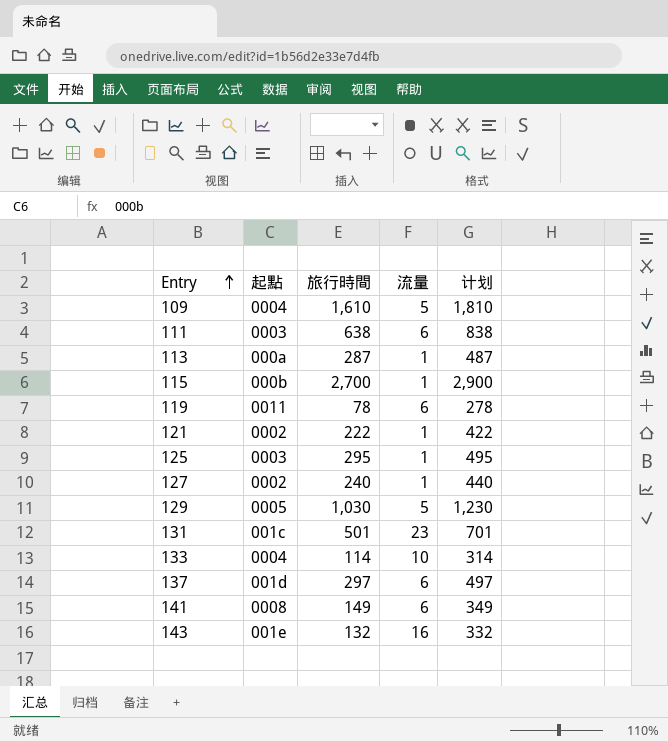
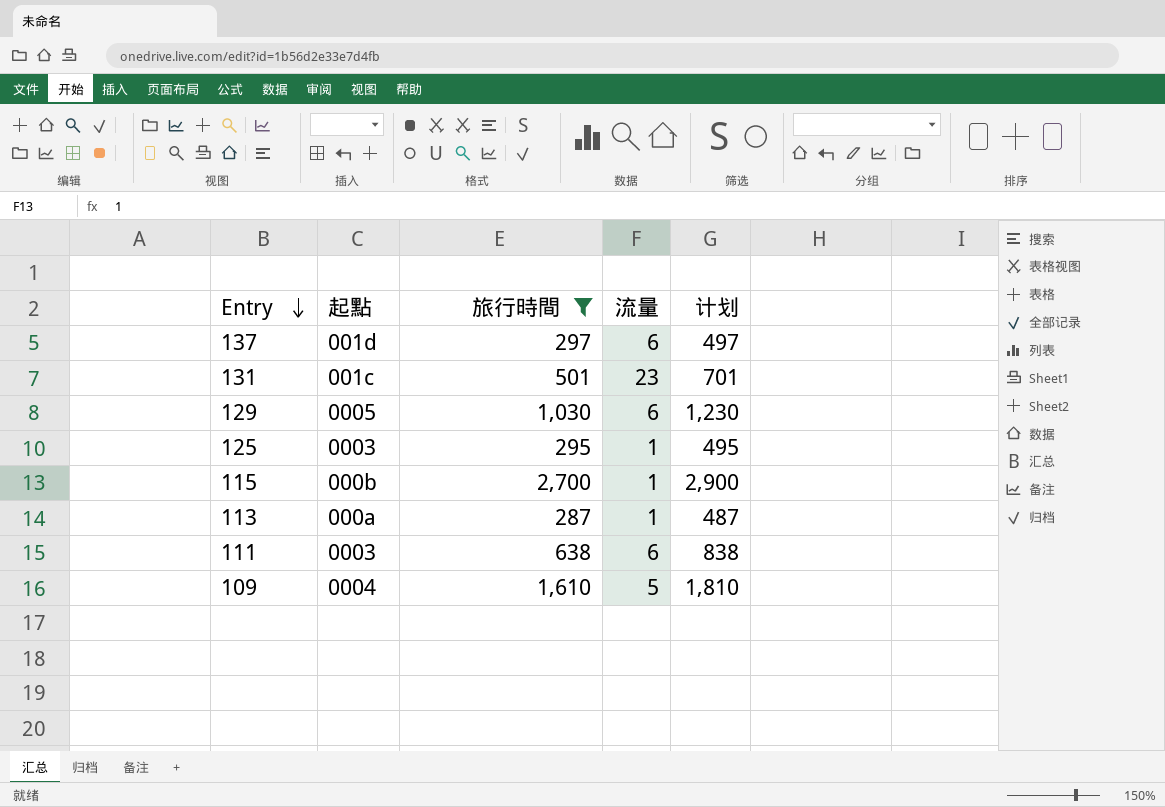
filter: none -> 旅行時間 >= 287
row order: Entry ascending -> Entry descending
129 | 流量: 5 -> 6

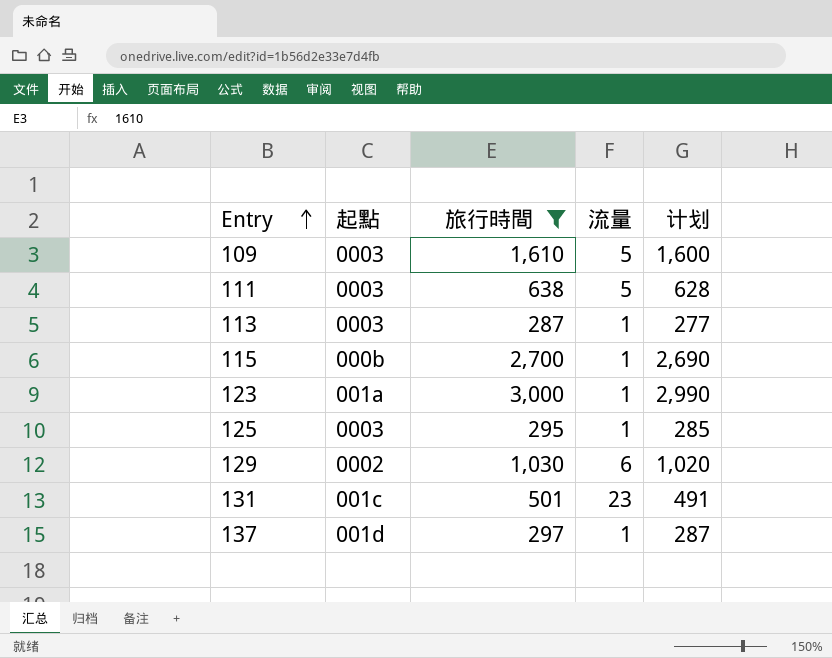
row order: Entry descending -> Entry ascending
column 计划 | formula: [旅行時間] + 200 -> [旅行時間] - 10
109 | 起點: 0004 -> 0003
111 | 流量: 6 -> 5
113 | 起點: 000a -> 0003
row 123: none -> 001a | 3,000 | 1 | 2,990
129 | 起點: 0005 -> 0002
137 | 流量: 6 -> 1

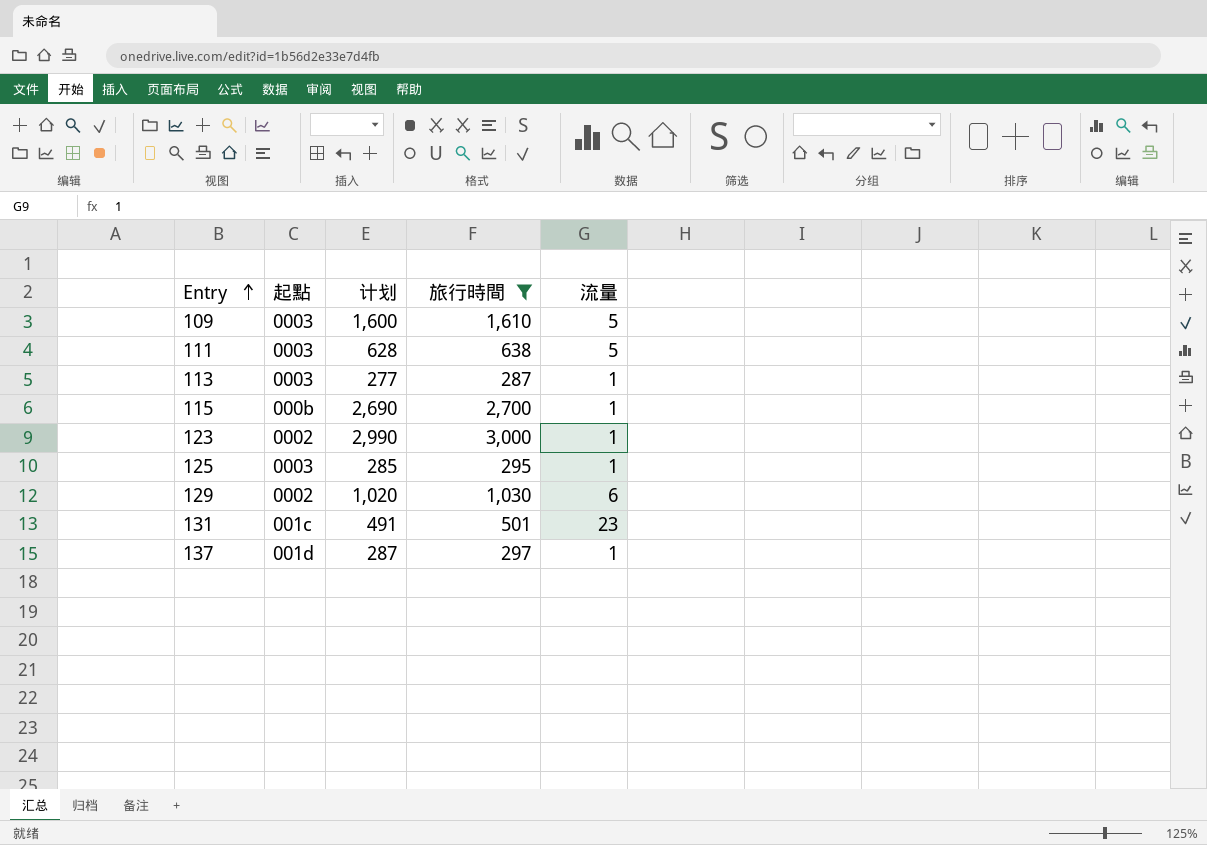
column 计划 | position: 5 -> 3
123 | 起點: 001a -> 0002

